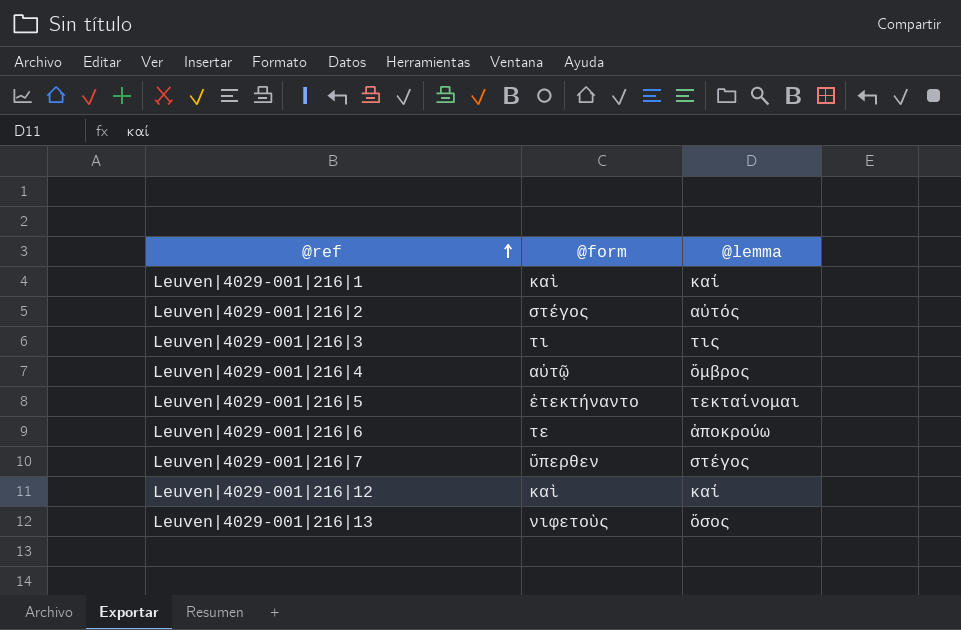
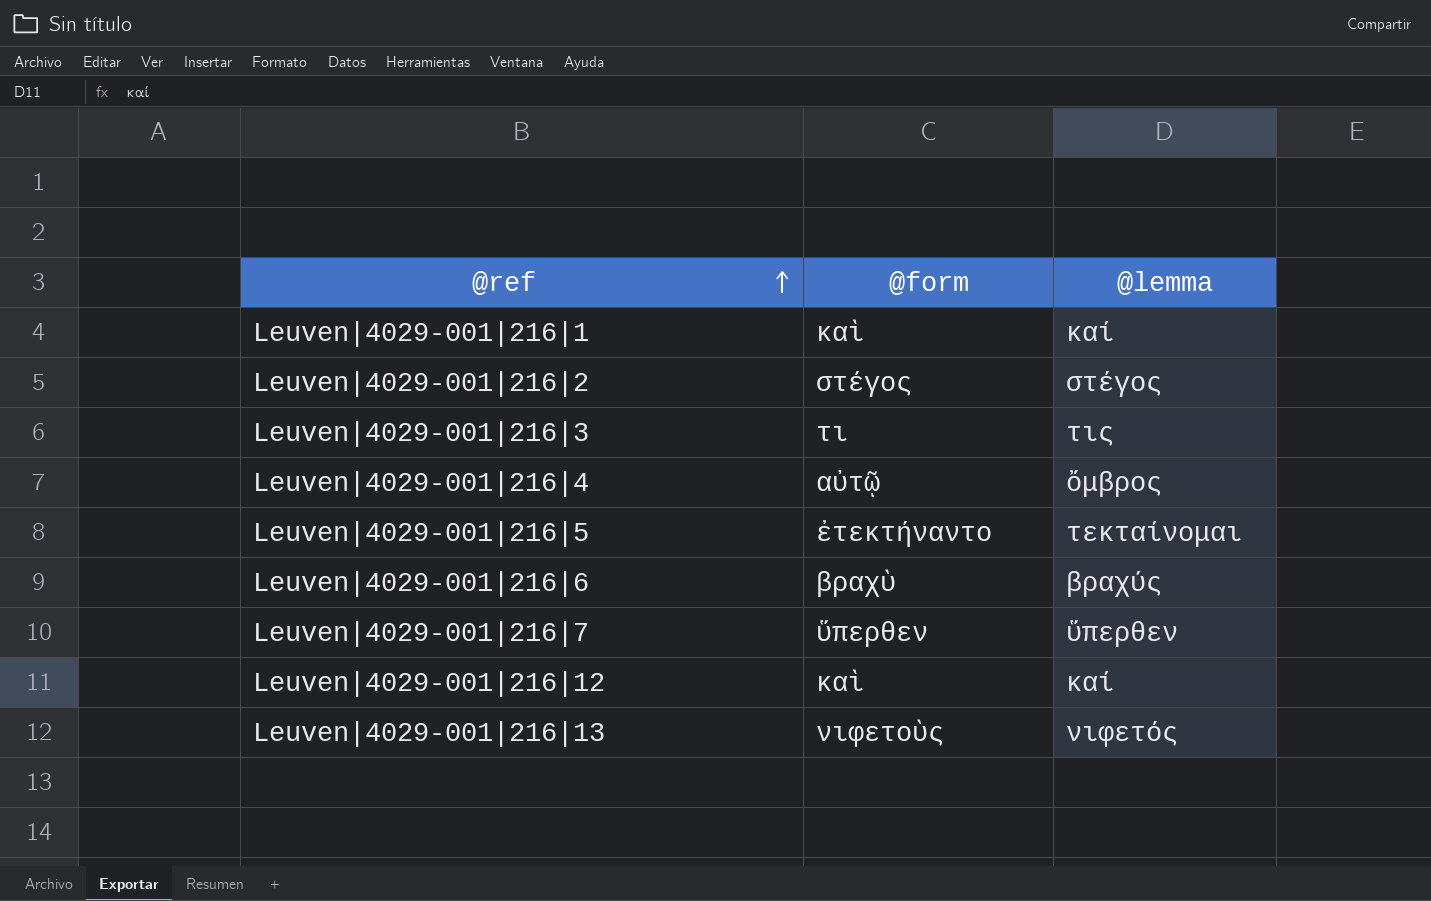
Leuven|4029-001|216|2 | @lemma: αὐτός -> στέγος
Leuven|4029-001|216|6 | @form: τε -> βραχὺ
Leuven|4029-001|216|6 | @lemma: ἀποκρούω -> βραχύς
Leuven|4029-001|216|7 | @lemma: στέγος -> ὕπερθεν
Leuven|4029-001|216|13 | @lemma: ὅσος -> νιφετός

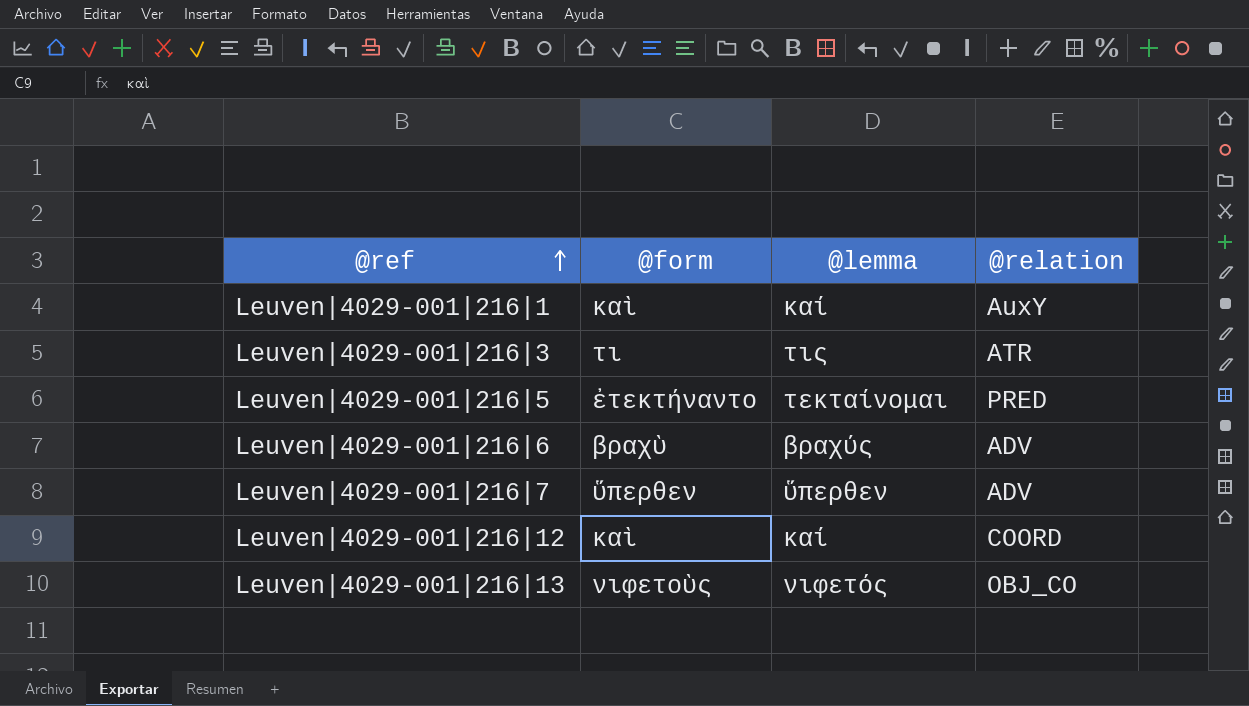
column @relation | position: none -> 4
row Leuven|4029-001|216|2: στέγος | στέγος -> none
row Leuven|4029-001|216|4: αὐτῷ | ὄμβρος -> none

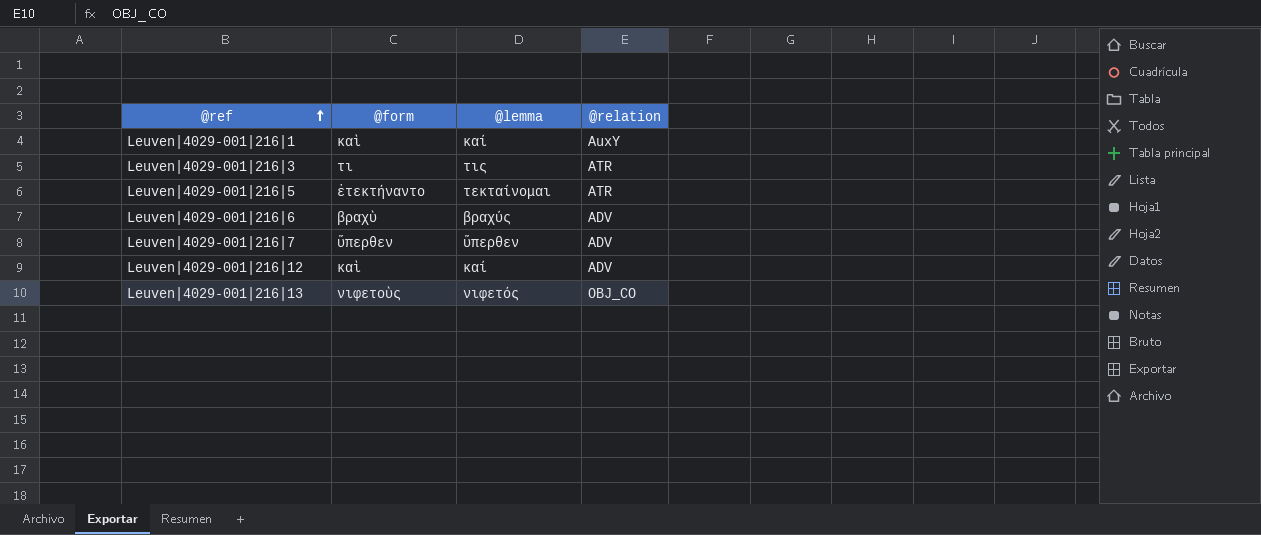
Leuven|4029-001|216|5 | @relation: PRED -> ATR
Leuven|4029-001|216|12 | @relation: COORD -> ADV

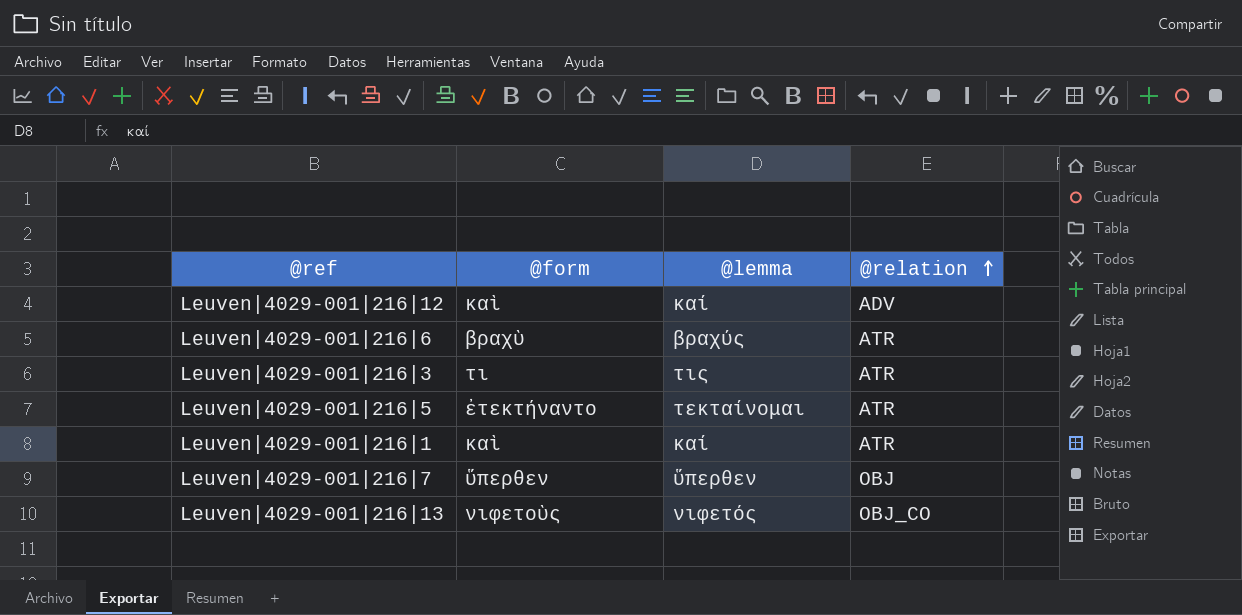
row order: @ref ascending -> @relation ascending
Leuven|4029-001|216|6 | @relation: ADV -> ATR
Leuven|4029-001|216|1 | @relation: AuxY -> ATR
Leuven|4029-001|216|7 | @relation: ADV -> OBJ

